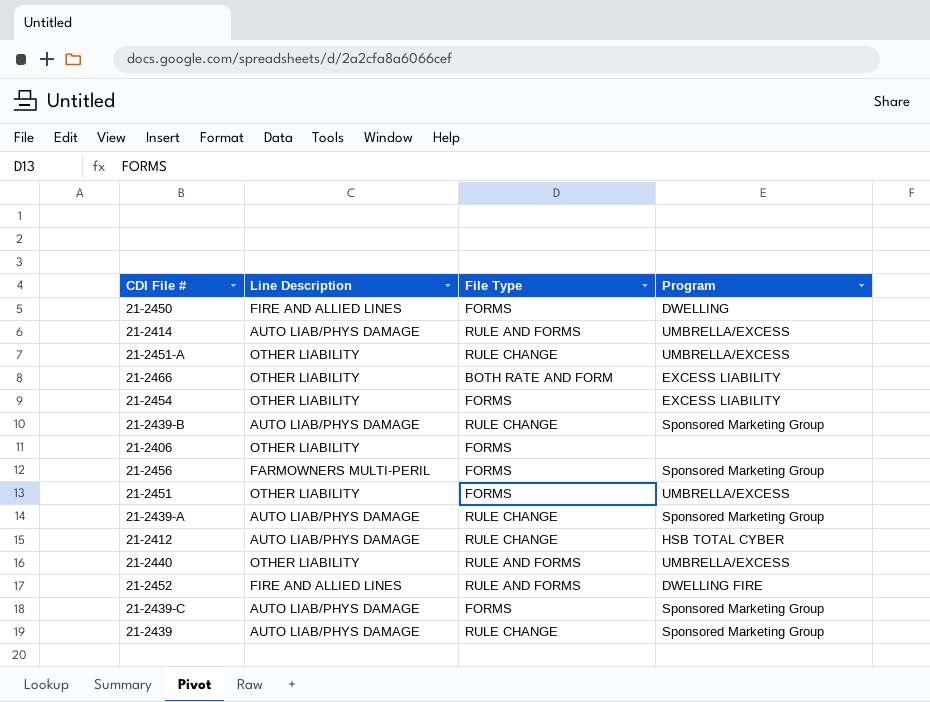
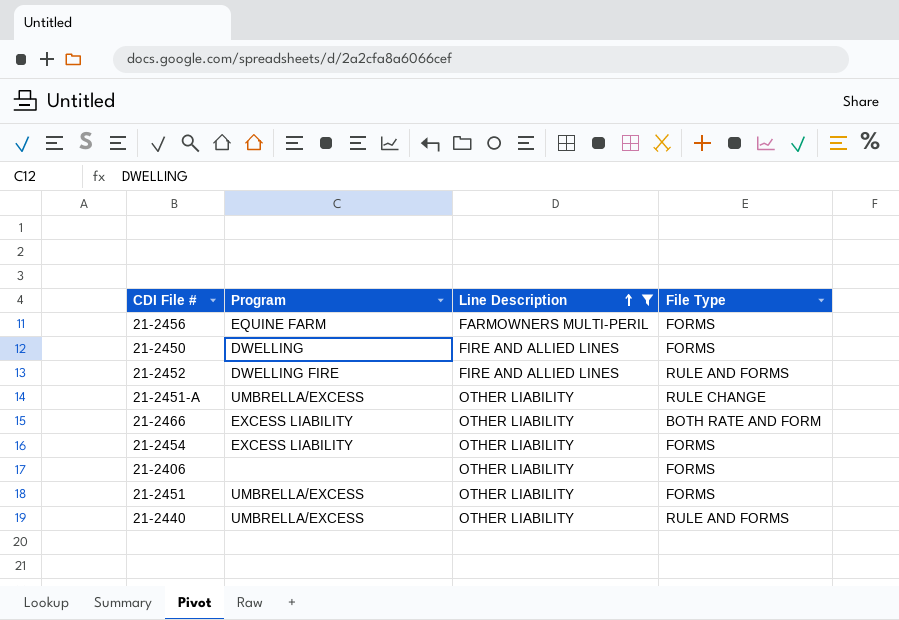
filter: none -> Line Description != AUTO LIAB/PHYS DAMAGE
row order: none -> Line Description ascending
column Program | position: 4 -> 2
21-2456 | Program: Sponsored Marketing Group -> EQUINE FARM

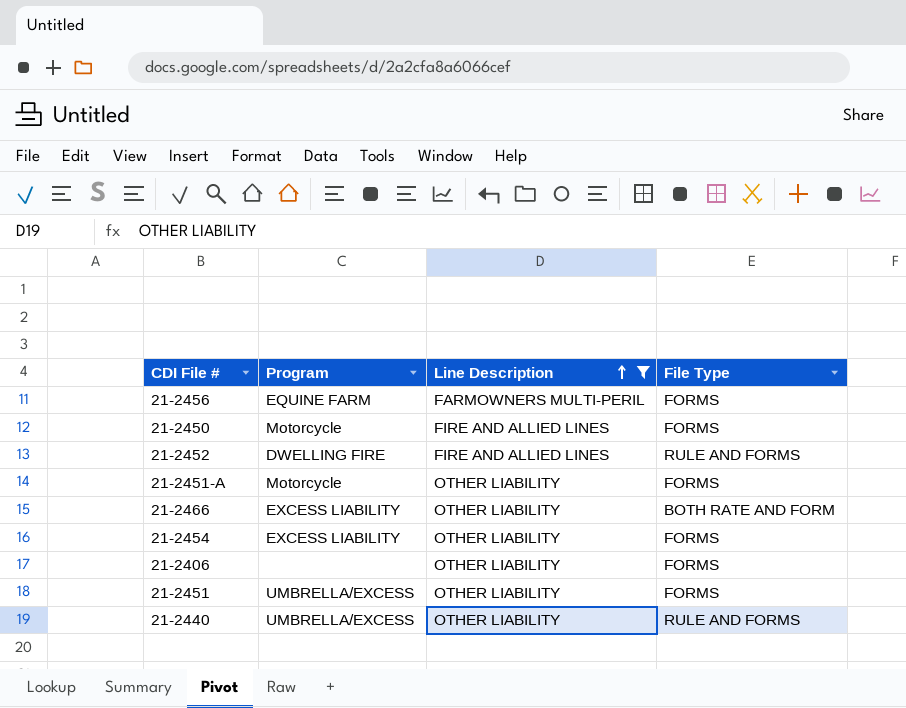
21-2450 | Program: DWELLING -> Motorcycle
21-2451-A | Program: UMBRELLA/EXCESS -> Motorcycle
21-2451-A | File Type: RULE CHANGE -> FORMS

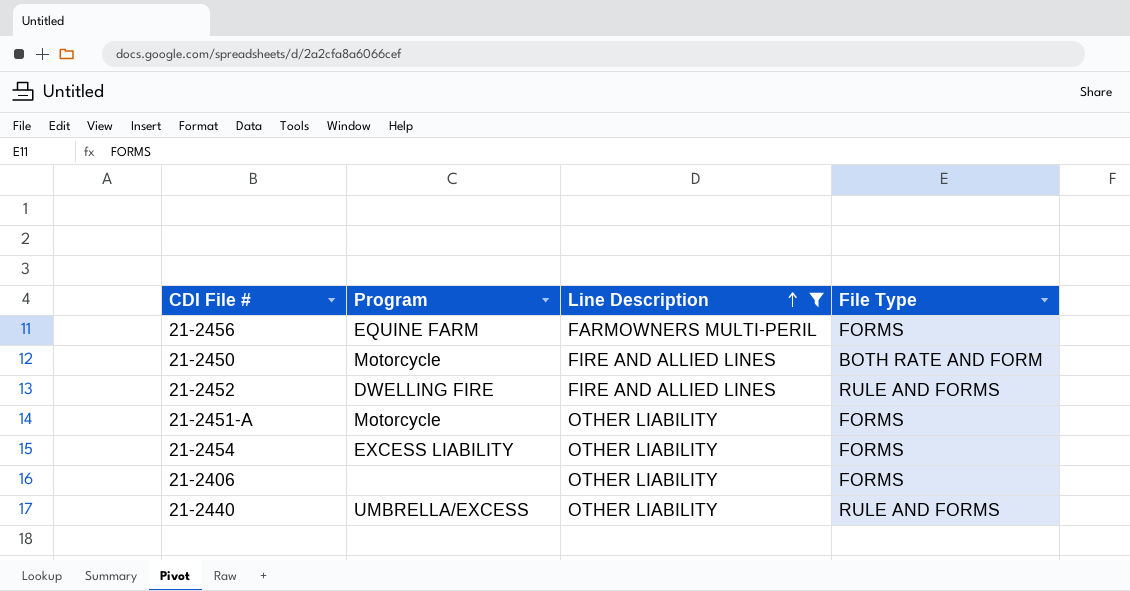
row 21-2466: EXCESS LIABILITY | OTHER LIABILITY | BOTH RATE AND FORM -> none
row 21-2451: UMBRELLA/EXCESS | OTHER LIABILITY | FORMS -> none
21-2450 | File Type: FORMS -> BOTH RATE AND FORM

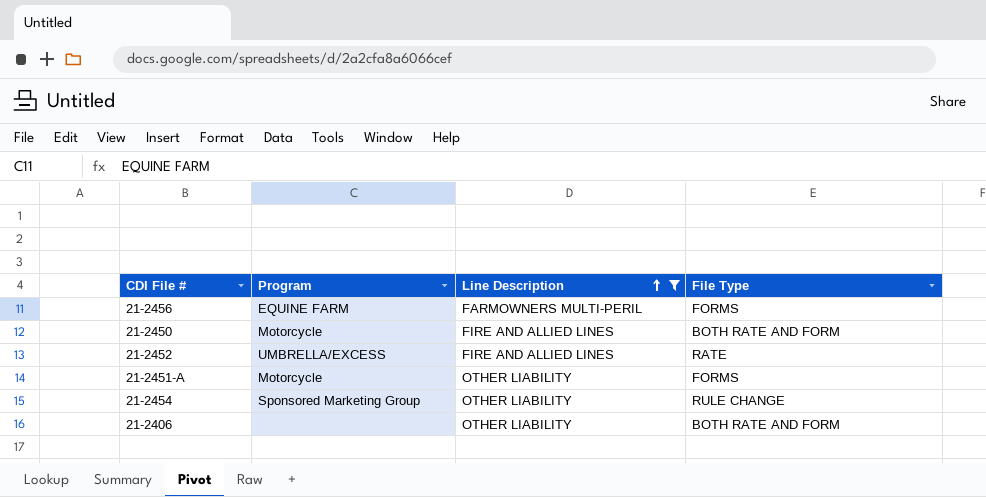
row 21-2440: UMBRELLA/EXCESS | OTHER LIABILITY | RULE AND FORMS -> none
21-2452 | Program: DWELLING FIRE -> UMBRELLA/EXCESS
21-2452 | File Type: RULE AND FORMS -> RATE
21-2454 | Program: EXCESS LIABILITY -> Sponsored Marketing Group
21-2454 | File Type: FORMS -> RULE CHANGE
21-2406 | File Type: FORMS -> BOTH RATE AND FORM

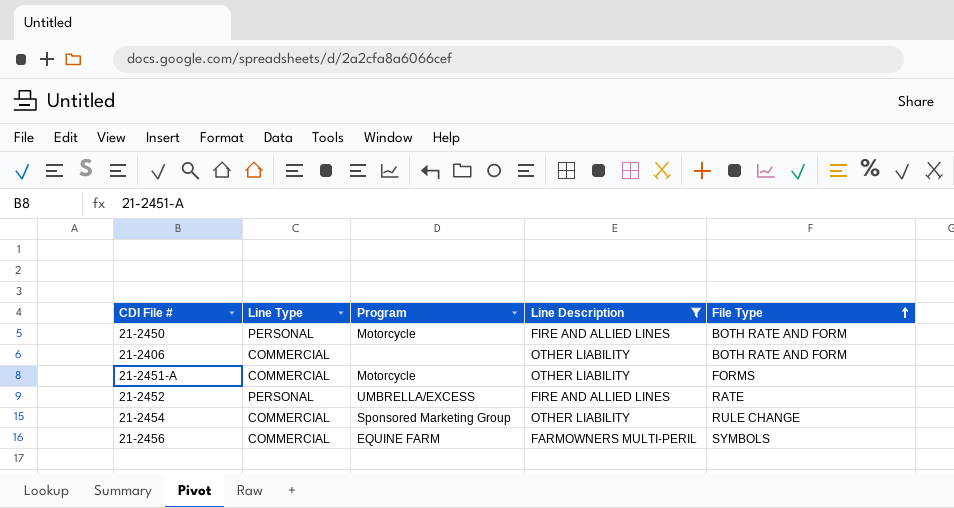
row order: Line Description ascending -> File Type ascending
column Line Type | position: none -> 2
21-2456 | File Type: FORMS -> SYMBOLS

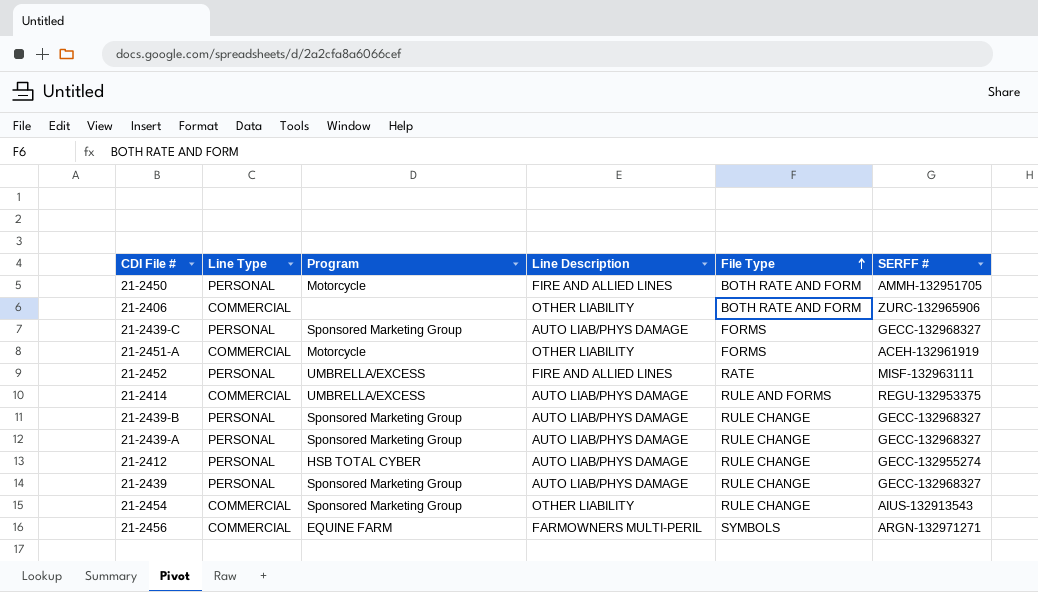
filter: Line Description != AUTO LIAB/PHYS DAMAGE -> none
column SERFF # | position: none -> 6

